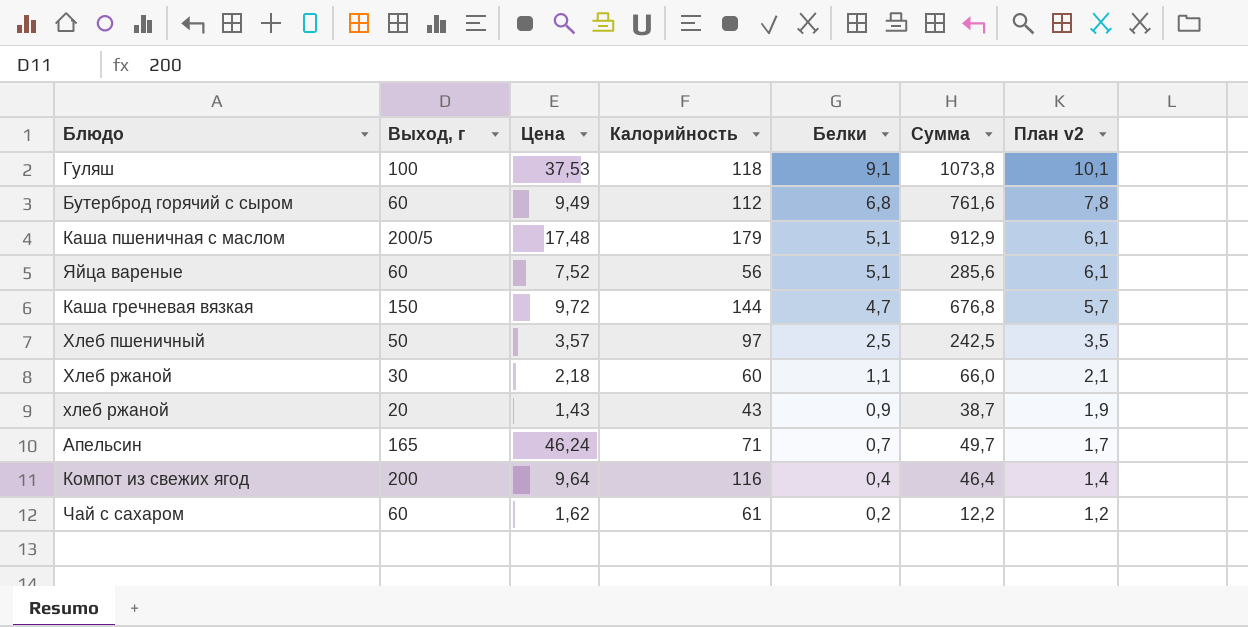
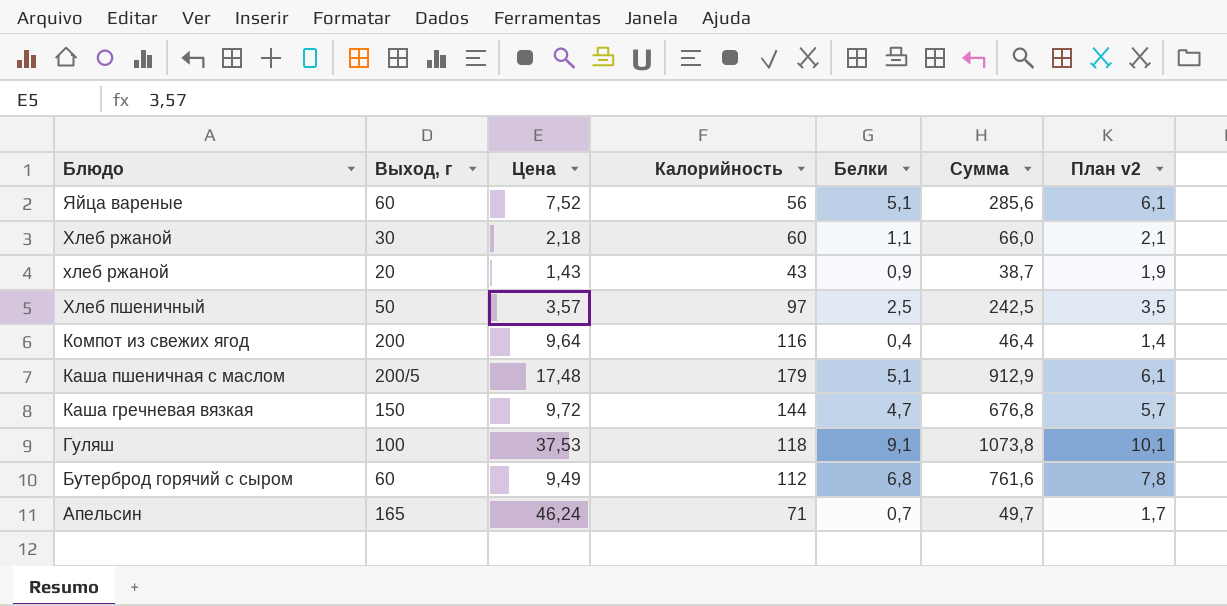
row order: Белки descending -> Блюдо descending
row Чай с сахаром: 60 | 1,62 | 61 | 0,2 | 12,2 | 1,2 -> none

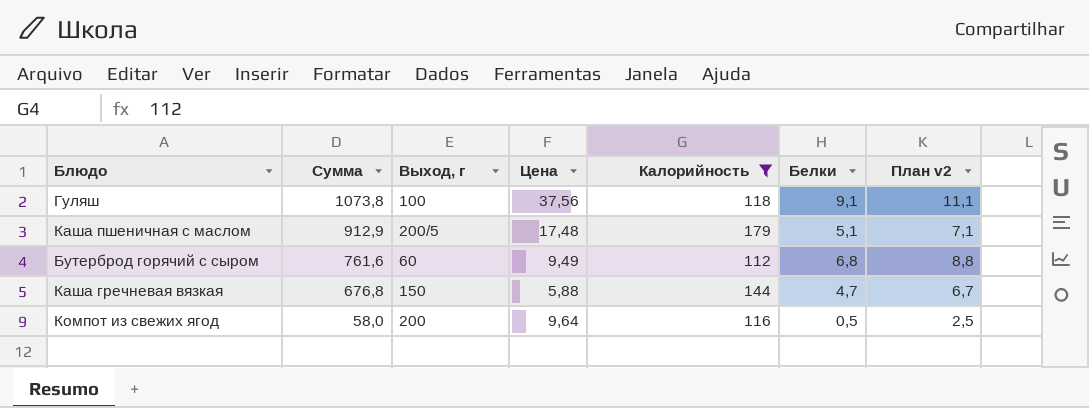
filter: none -> Калорийность >= 112
row order: Блюдо descending -> Сумма descending
column Сумма | position: 6 -> 2
column План v2 | formula: [Белки] + 1 -> [Белки] + 2
Гуляш | Цена: 37,53 -> 37,56
Каша гречневая вязкая | Цена: 9,72 -> 5,88
Компот из свежих ягод | Сумма: 46,4 -> 58,0
Компот из свежих ягод | Белки: 0,4 -> 0,5

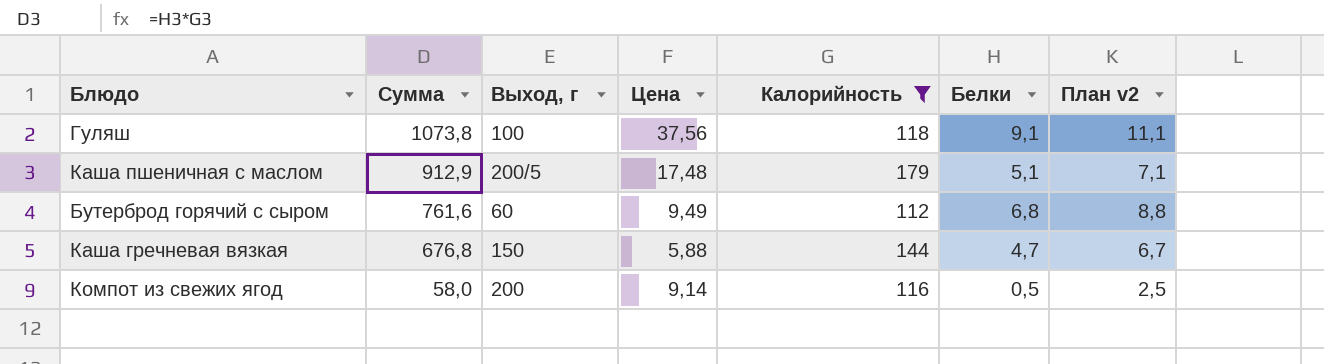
Компот из свежих ягод | Цена: 9,64 -> 9,14

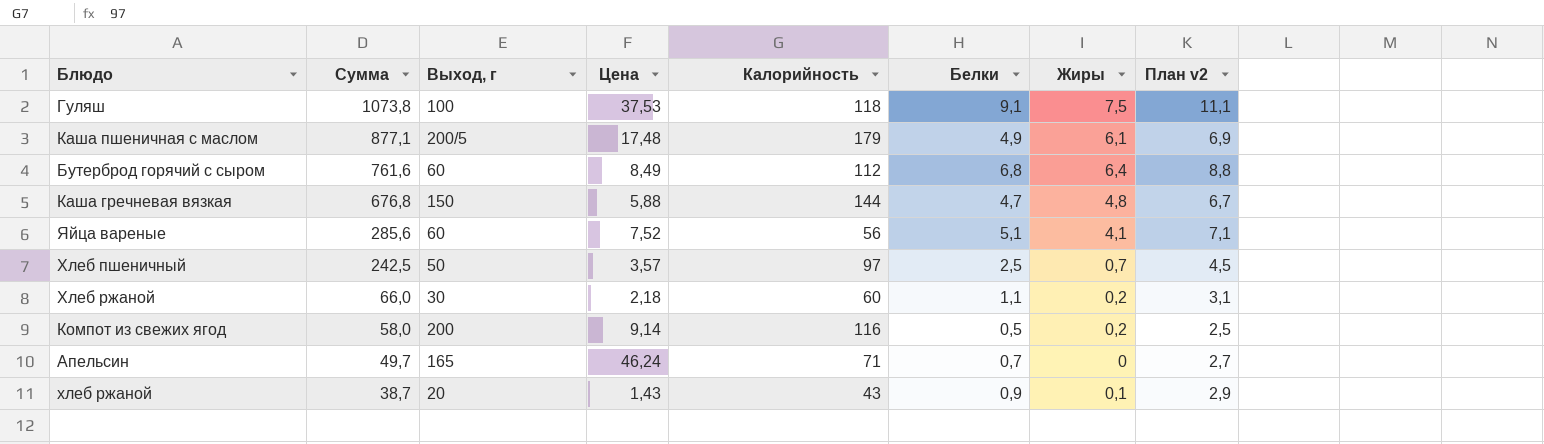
filter: Калорийность >= 112 -> none
column Жиры | position: none -> 7
Гуляш | Цена: 37,56 -> 37,53
Каша пшеничная с маслом | Сумма: 912,9 -> 877,1
Каша пшеничная с маслом | Белки: 5,1 -> 4,9
Каша пшеничная с маслом | План v2: 7,1 -> 6,9
Бутерброд горячий с сыром | Цена: 9,49 -> 8,49

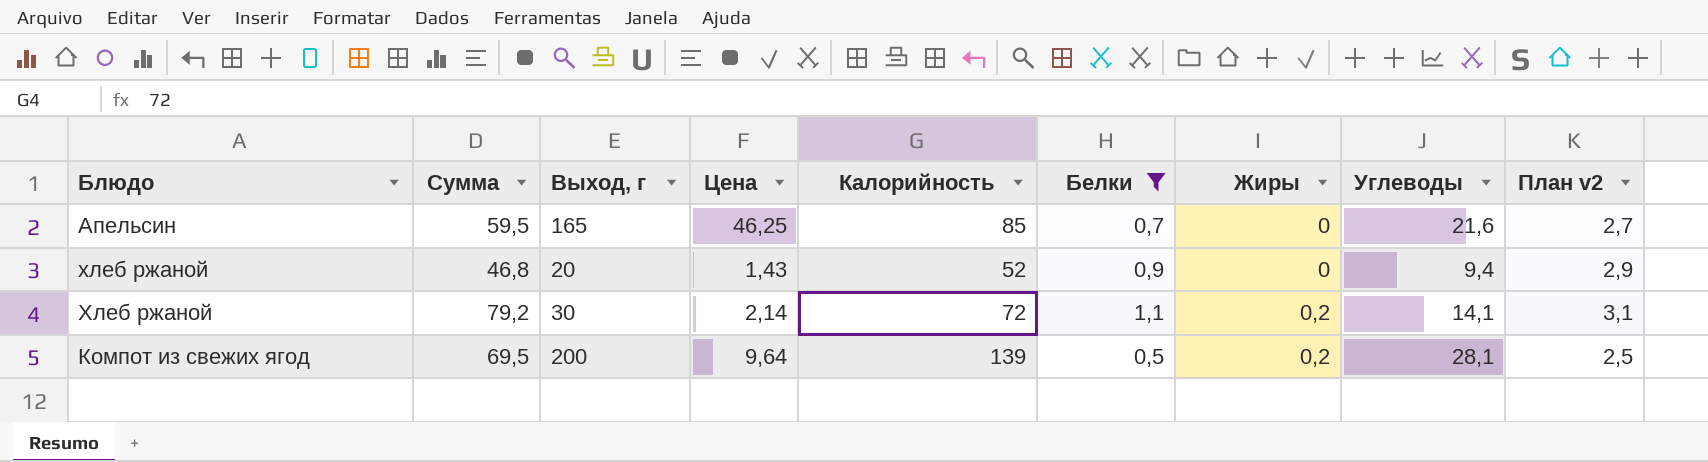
filter: none -> Белки <= 1,1
row order: Сумма descending -> Жиры ascending
column Углеводы | position: none -> 8
Апельсин | Сумма: 49,7 -> 59,5
Апельсин | Цена: 46,24 -> 46,25
Апельсин | Калорийность: 71 -> 85
хлеб ржаной | Сумма: 38,7 -> 46,8
хлеб ржаной | Калорийность: 43 -> 52
хлеб ржаной | Жиры: 0,1 -> 0
Хлеб ржаной | Сумма: 66,0 -> 79,2
Хлеб ржаной | Цена: 2,18 -> 2,14
Хлеб ржаной | Калорийность: 60 -> 72
Компот из свежих ягод | Сумма: 58,0 -> 69,5
Компот из свежих ягод | Цена: 9,14 -> 9,64
Компот из свежих ягод | Калорийность: 116 -> 139

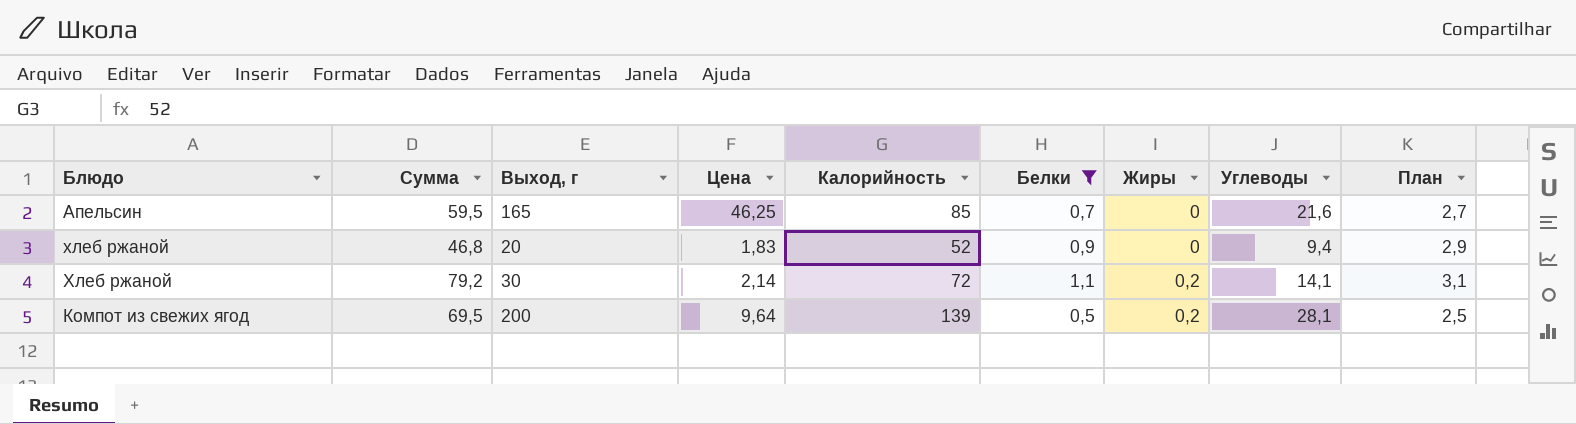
column name: План v2 -> План
хлеб ржаной | Цена: 1,43 -> 1,83

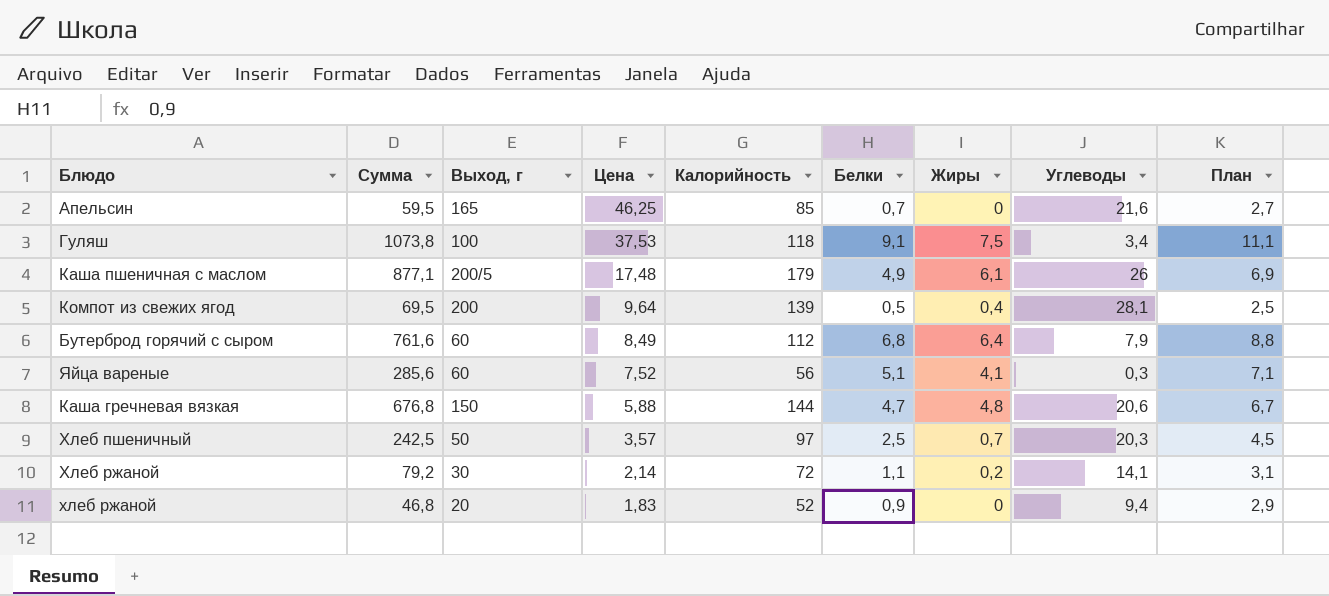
filter: Белки <= 1,1 -> none
row order: Жиры ascending -> Цена descending
Компот из свежих ягод | Жиры: 0,2 -> 0,4

